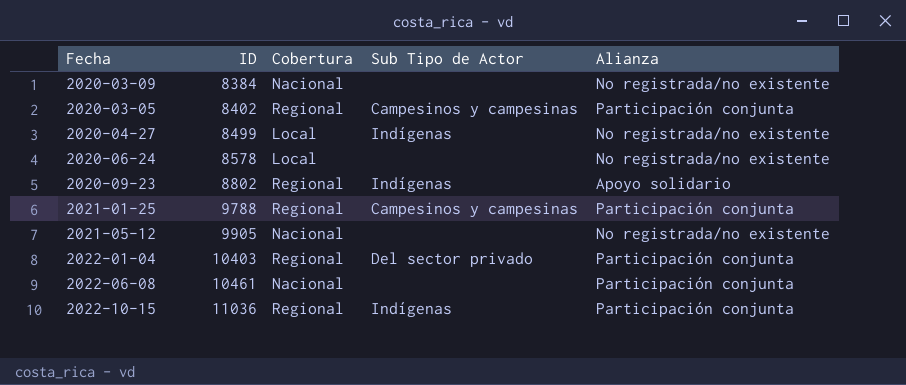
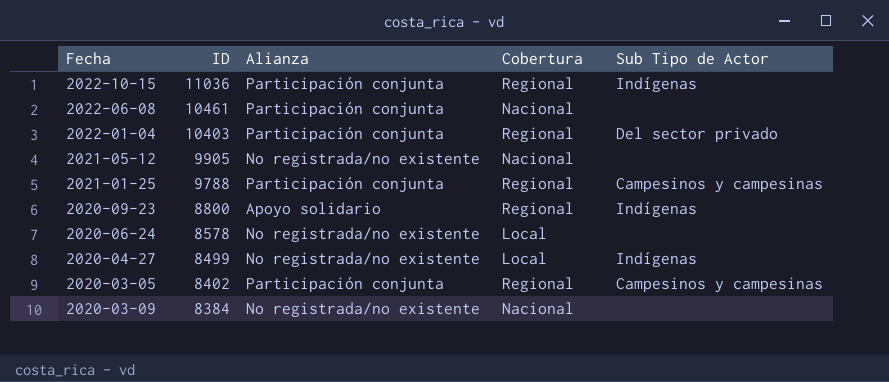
row order: ID ascending -> ID descending
column Alianza | position: 5 -> 3
2020-09-23 | ID: 8802 -> 8800

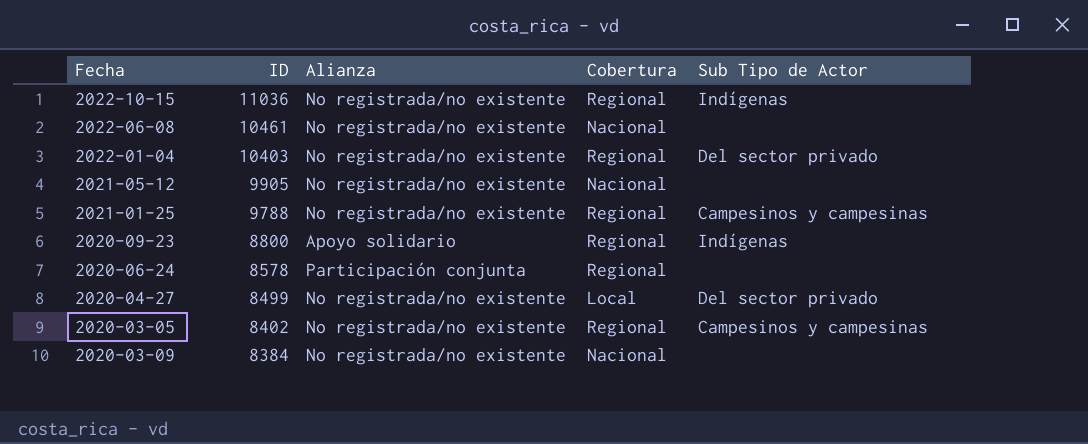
2022-10-15 | Alianza: Participación conjunta -> No registrada/no existente
2022-06-08 | Alianza: Participación conjunta -> No registrada/no existente
2022-01-04 | Alianza: Participación conjunta -> No registrada/no existente
2021-01-25 | Alianza: Participación conjunta -> No registrada/no existente
2020-06-24 | Alianza: No registrada/no existente -> Participación conjunta
2020-06-24 | Cobertura: Local -> Regional
2020-04-27 | Sub Tipo de Actor: Indígenas -> Del sector privado
2020-03-05 | Alianza: Participación conjunta -> No registrada/no existente

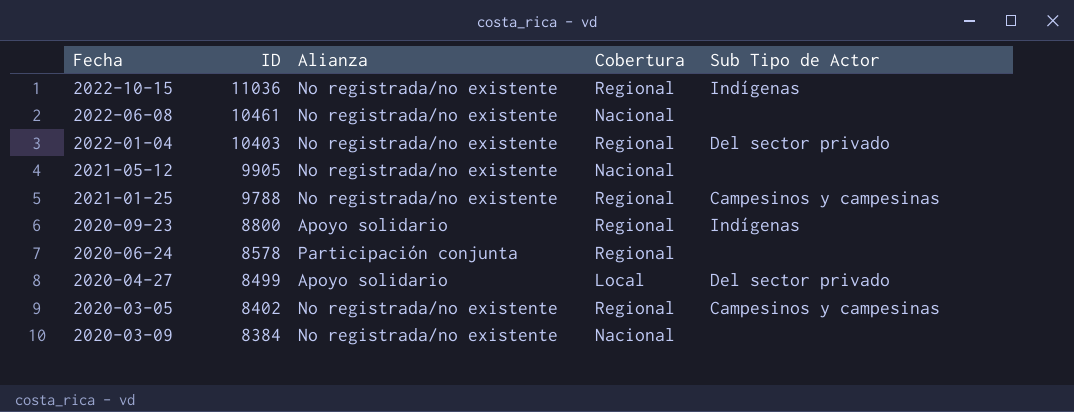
2020-04-27 | Alianza: No registrada/no existente -> Apoyo solidario

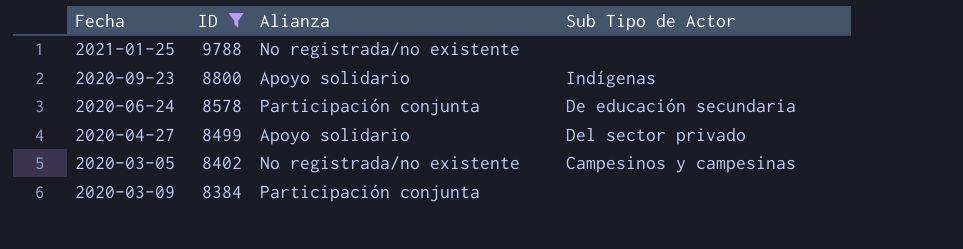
filter: none -> ID <= 9788
column Cobertura | position: 4 -> none
2021-01-25 | Sub Tipo de Actor: Campesinos y campesinas -> none
2020-06-24 | Sub Tipo de Actor: none -> De educación secundaria
2020-03-09 | Alianza: No registrada/no existente -> Participación conjunta

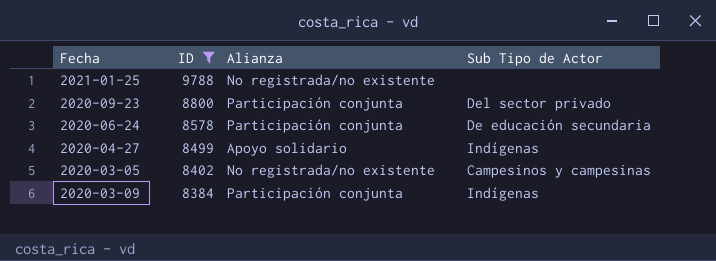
2020-09-23 | Alianza: Apoyo solidario -> Participación conjunta
2020-09-23 | Sub Tipo de Actor: Indígenas -> Del sector privado
2020-04-27 | Sub Tipo de Actor: Del sector privado -> Indígenas
2020-03-09 | Sub Tipo de Actor: none -> Indígenas

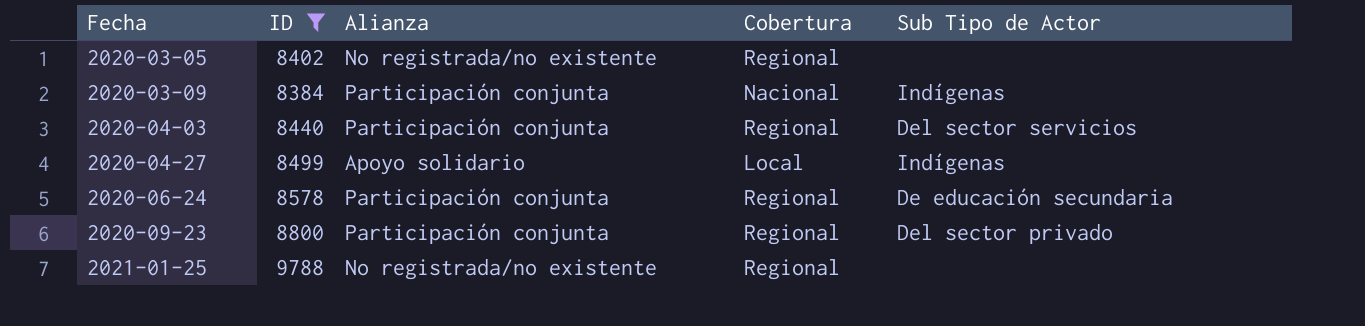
row order: ID descending -> Fecha ascending
column Cobertura | position: none -> 4
2020-03-05 | Sub Tipo de Actor: Campesinos y campesinas -> none
row 2020-04-03: none -> 8440 | Participación conjunta | Regional | Del sector servicios

